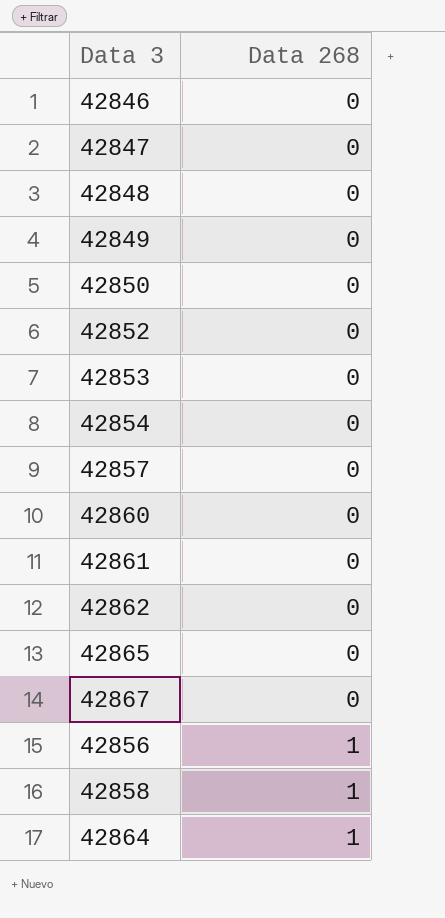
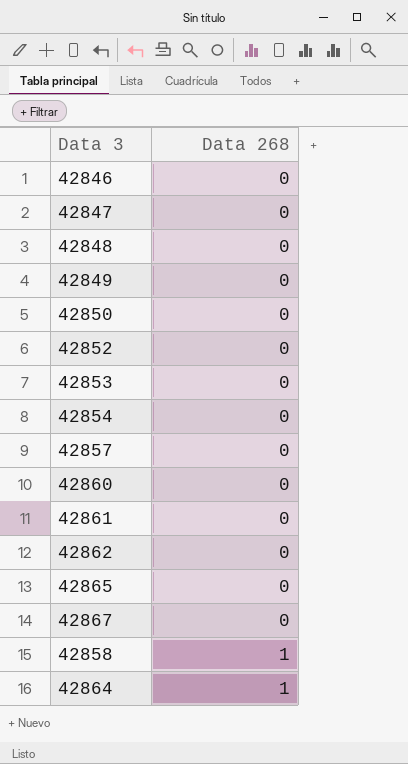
row 42856: 1 -> none

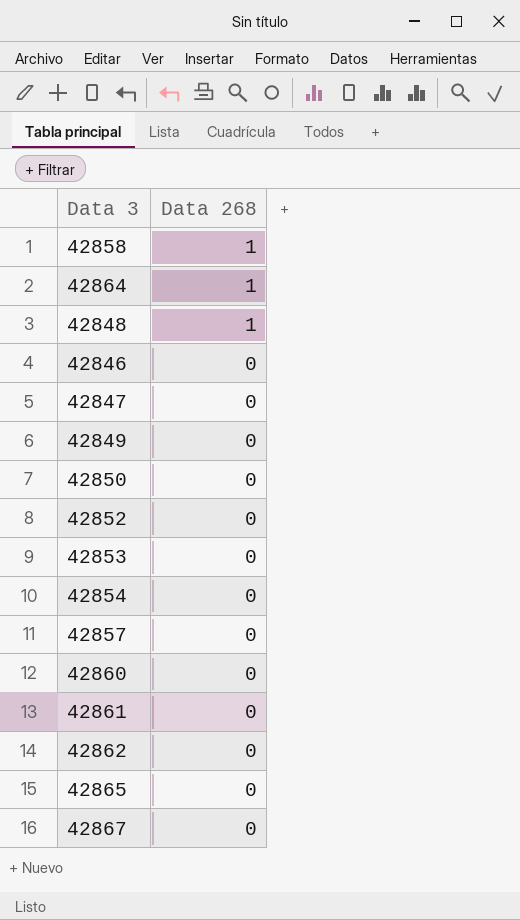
row order: Data 268 ascending -> Data 268 descending
42848 | Data 268: 0 -> 1

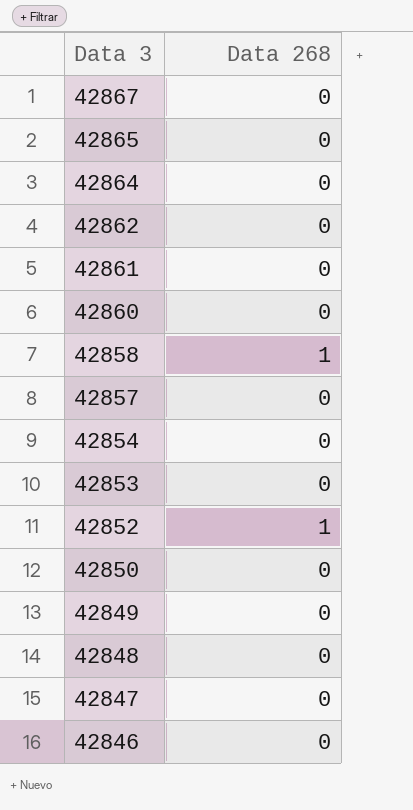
row order: Data 268 descending -> Data 3 descending
42864 | Data 268: 1 -> 0
42852 | Data 268: 0 -> 1
42848 | Data 268: 1 -> 0

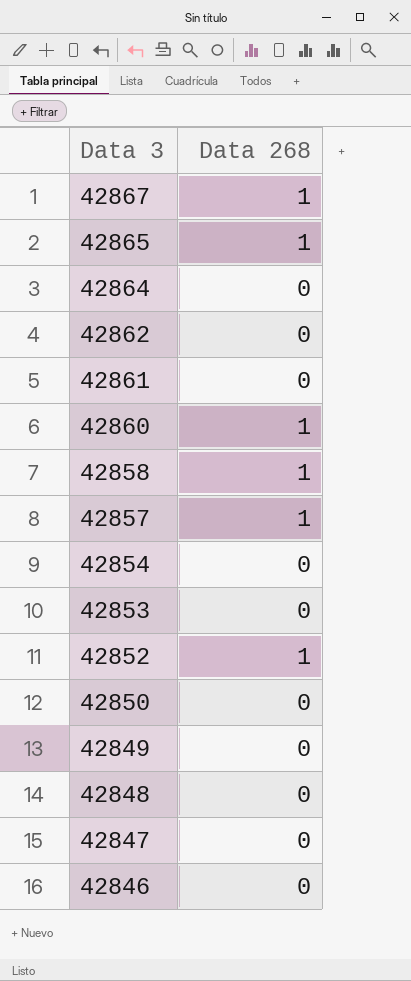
42867 | Data 268: 0 -> 1
42865 | Data 268: 0 -> 1
42860 | Data 268: 0 -> 1
42857 | Data 268: 0 -> 1

